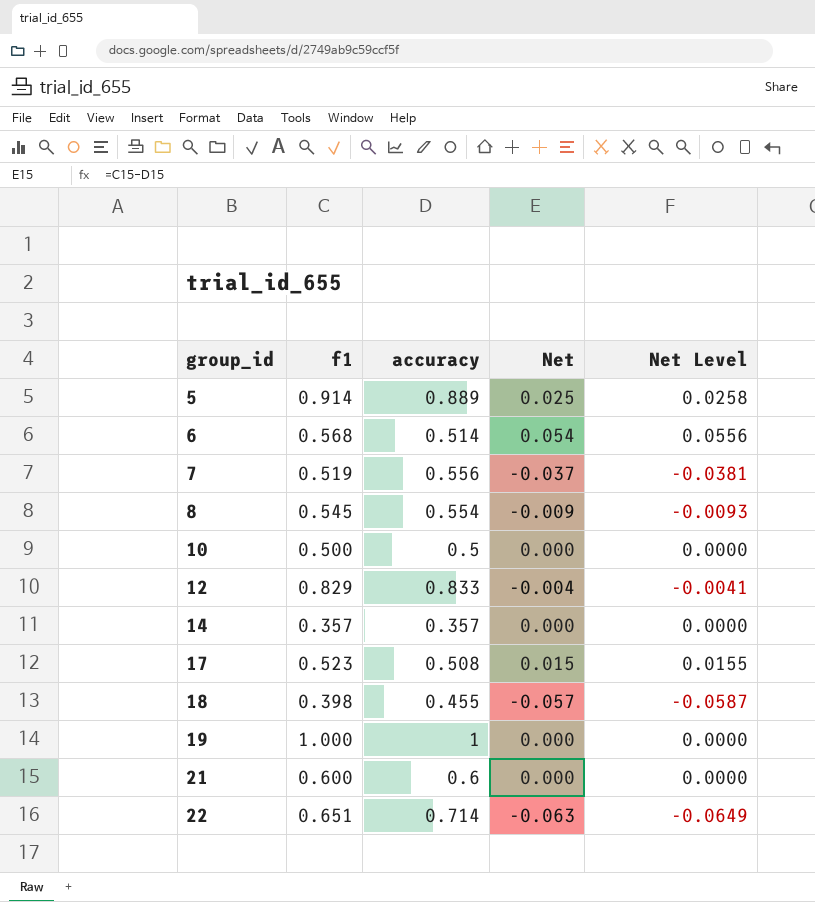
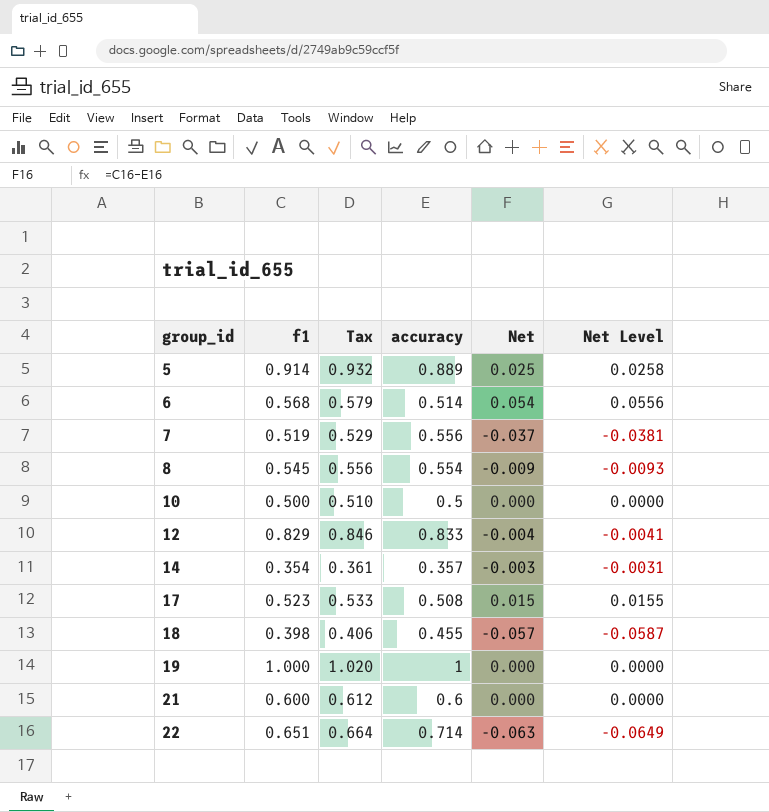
column Tax | formula: none -> [f1] * 1.02
14 | f1: 0.357 -> 0.354
14 | Net: 0.000 -> -0.003
14 | Net Level: 0.0000 -> -0.0031

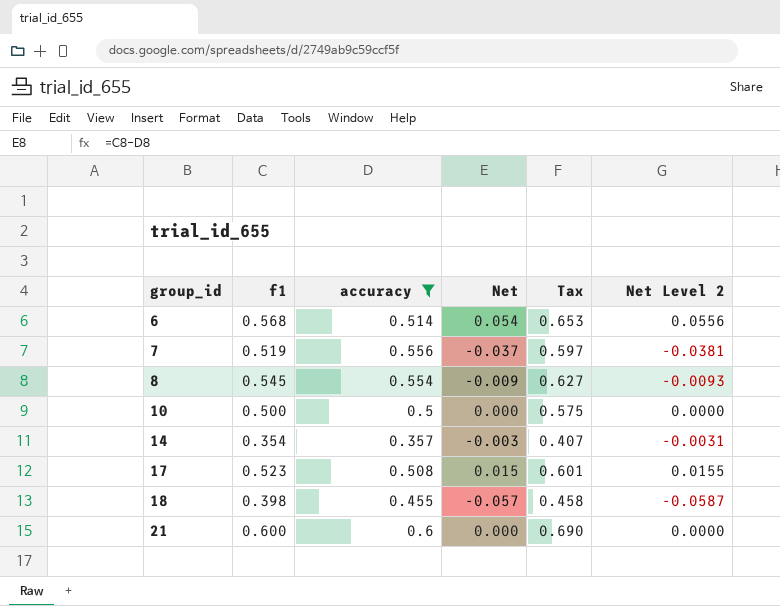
filter: none -> accuracy <= 0.6
column Tax | formula: [f1] * 1.02 -> [f1] * 1.15
column Tax | position: 3 -> 5
column name: Net Level -> Net Level 2

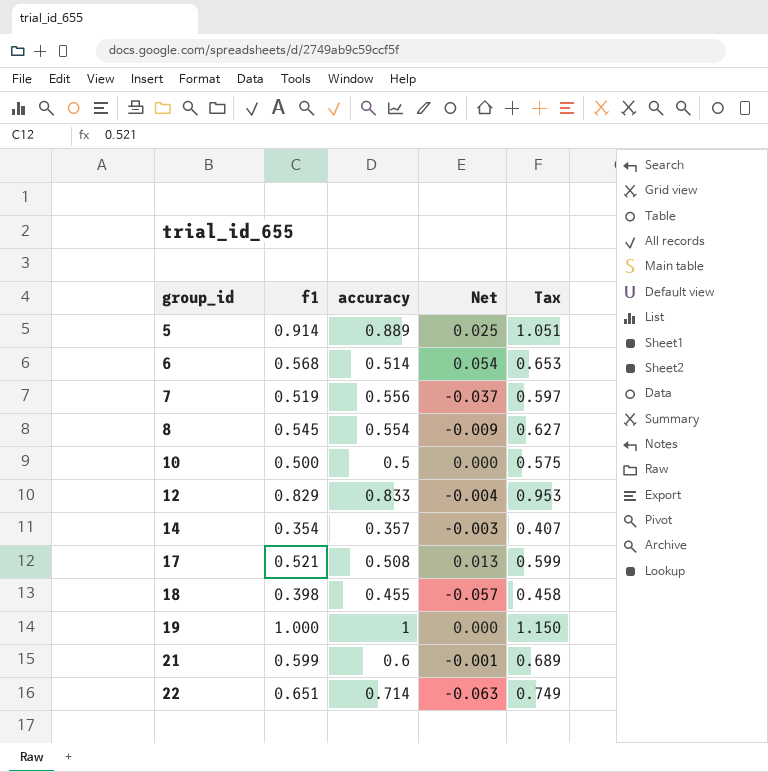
filter: accuracy <= 0.6 -> none
column Net Level 2 | formula: [Net] * 1.03 -> none
17 | f1: 0.523 -> 0.521
17 | Net: 0.015 -> 0.013
17 | Tax: 0.601 -> 0.599
21 | f1: 0.600 -> 0.599
21 | Net: 0.000 -> -0.001
21 | Tax: 0.690 -> 0.689

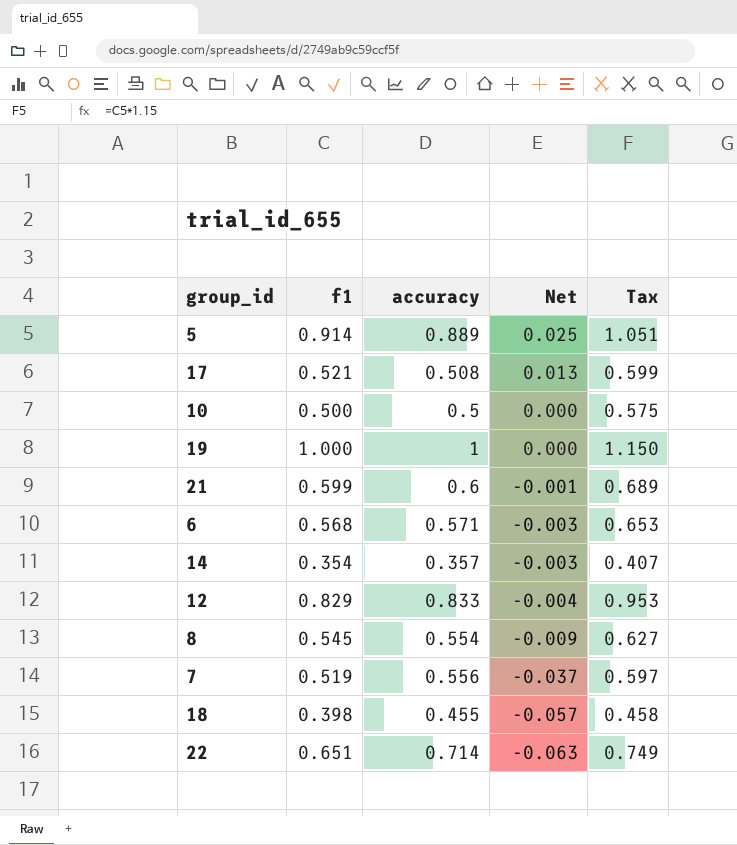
row order: group_id ascending -> Net descending
6 | accuracy: 0.514 -> 0.571
6 | Net: 0.054 -> -0.003

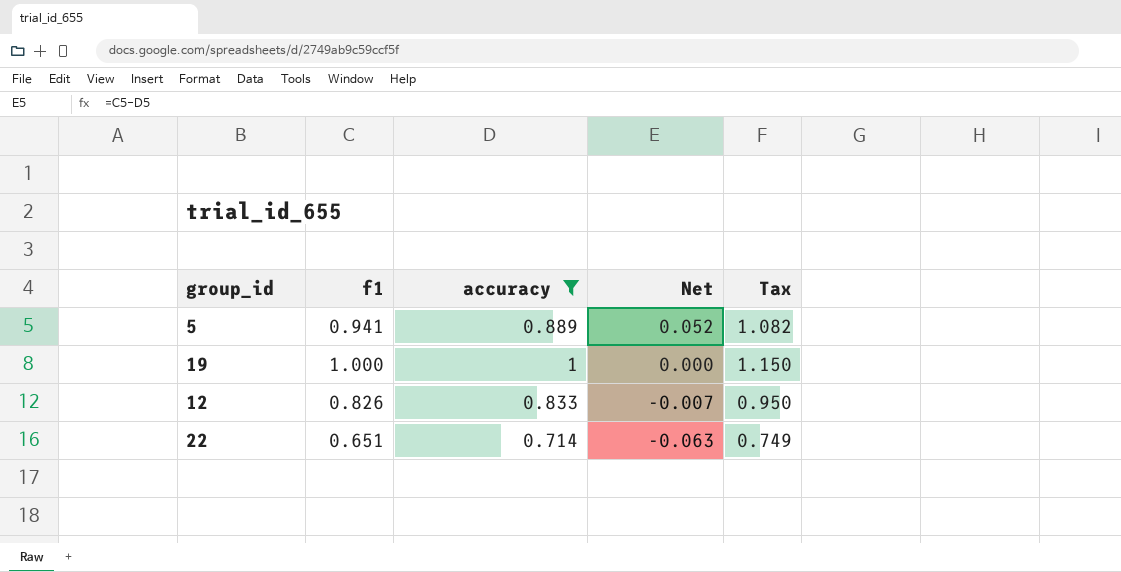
filter: none -> accuracy >= 0.714
5 | f1: 0.914 -> 0.941
5 | Net: 0.025 -> 0.052
5 | Tax: 1.051 -> 1.082
12 | f1: 0.829 -> 0.826
12 | Net: -0.004 -> -0.007
12 | Tax: 0.953 -> 0.950

